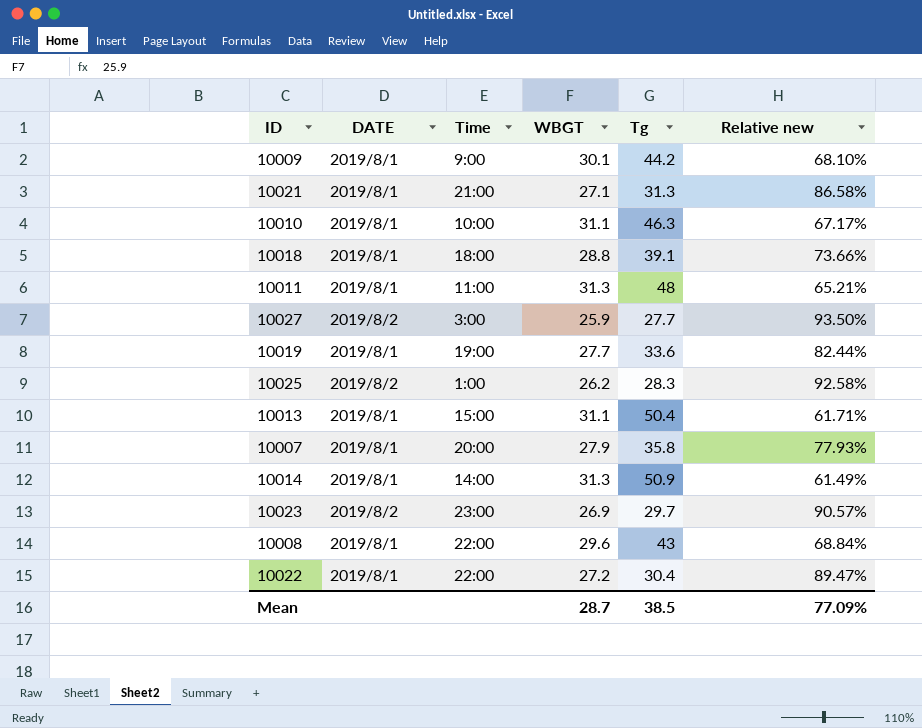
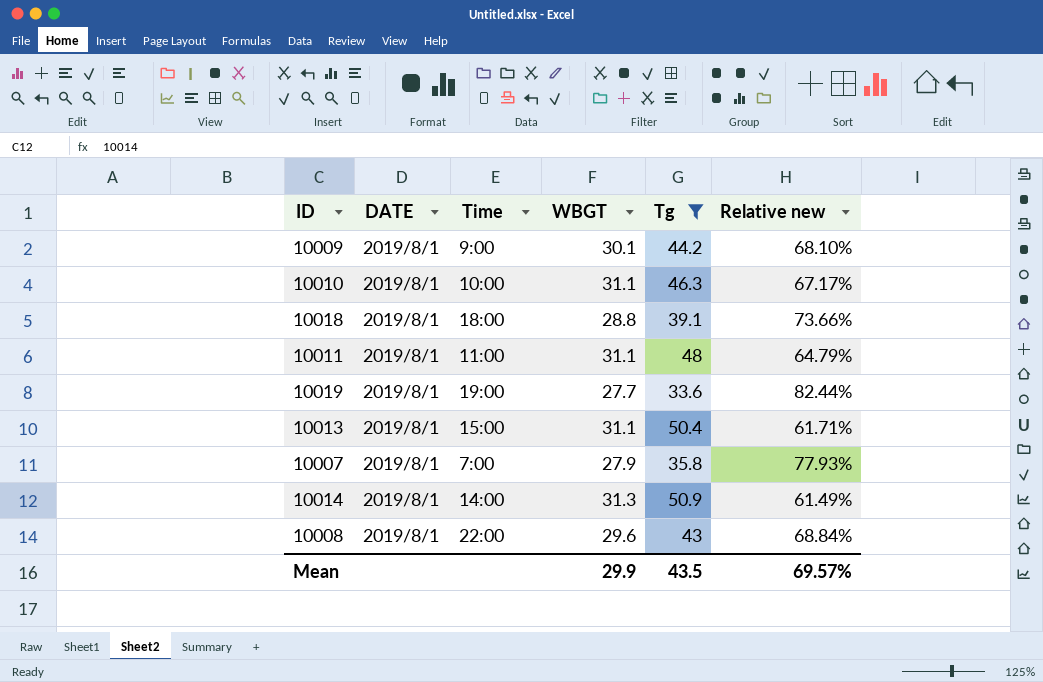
filter: none -> Tg >= 33.6
10011 | WBGT: 31.3 -> 31.1
10011 | Relative new: 65.21% -> 64.79%
10007 | Time: 20:00 -> 7:00
Mean | WBGT: 28.7 -> 29.9
Mean | Tg: 38.5 -> 43.5
Mean | Relative new: 77.09% -> 69.57%

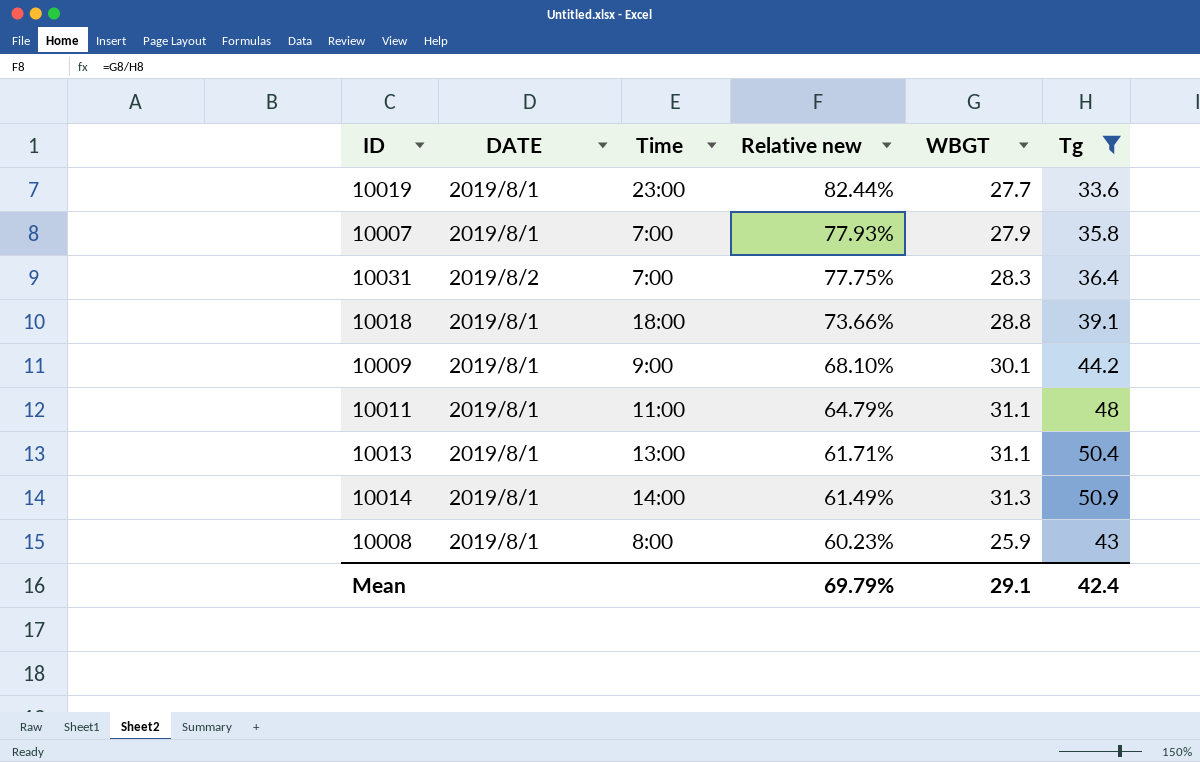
row order: none -> Relative new descending
column Relative new | position: 6 -> 4
row 10010: 2019/8/1 | 10:00 | 31.1 | 46.3 | 67.17% -> none
10019 | Time: 19:00 -> 23:00
row 10031: none -> 2019/8/2 | 7:00 | 77.75% | 28.3 | 36.4
10013 | Time: 15:00 -> 13:00
10008 | Time: 22:00 -> 8:00
10008 | Relative new: 68.84% -> 60.23%
10008 | WBGT: 29.6 -> 25.9
Mean | Relative new: 69.57% -> 69.79%
Mean | WBGT: 29.9 -> 29.1
Mean | Tg: 43.5 -> 42.4

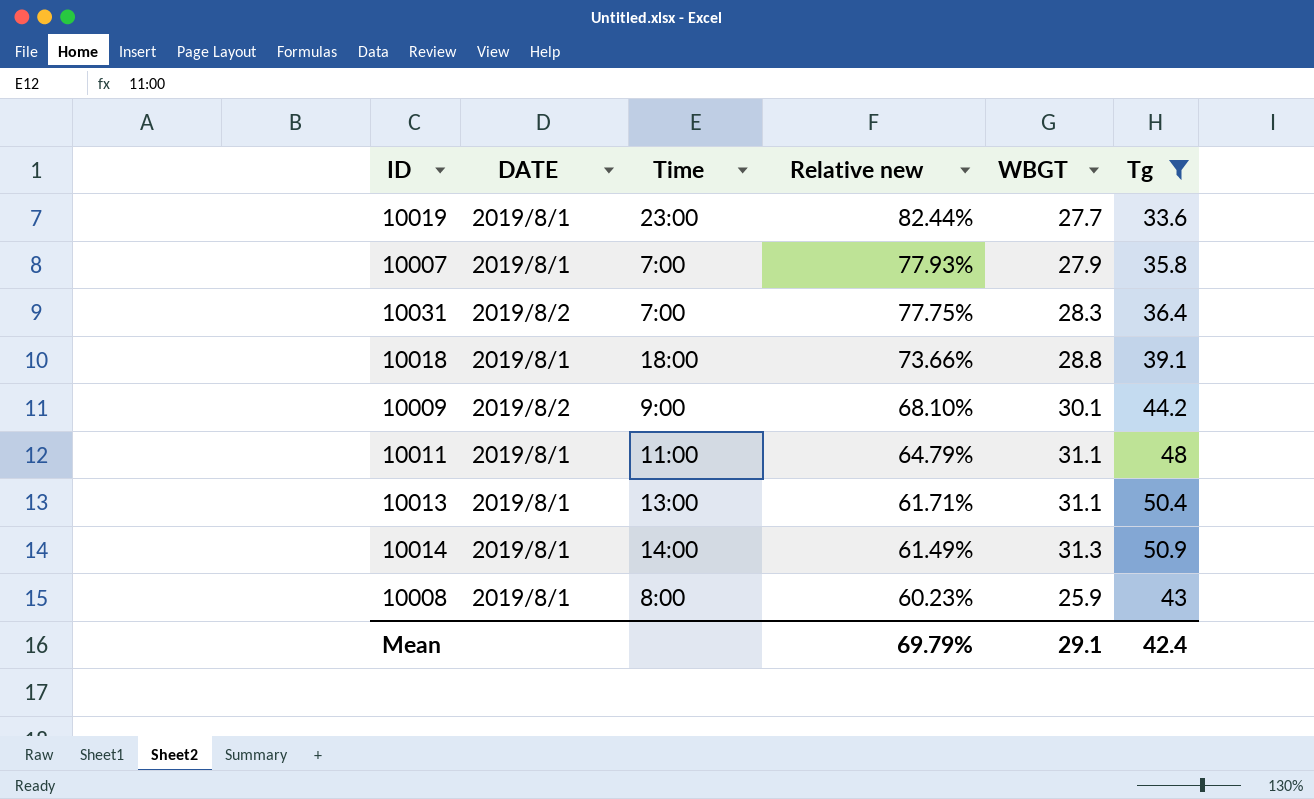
10009 | DATE: 2019/8/1 -> 2019/8/2

